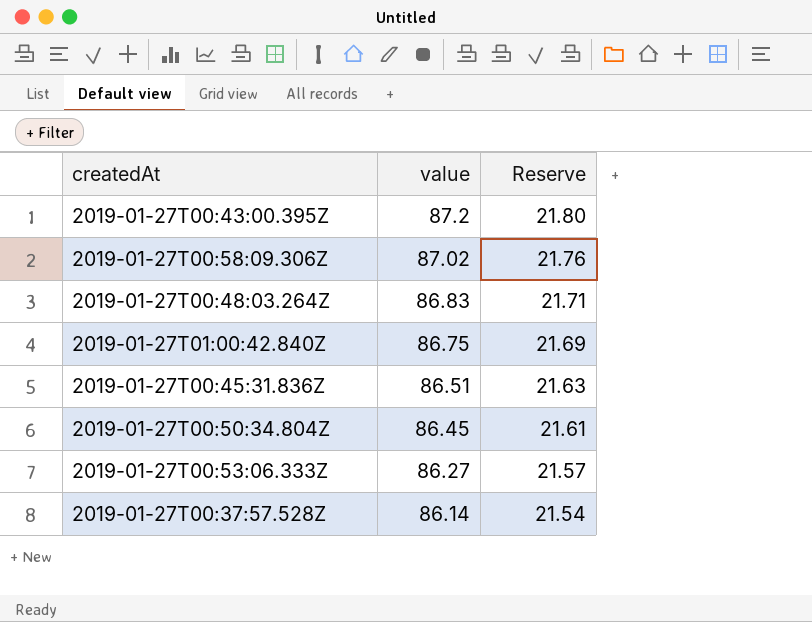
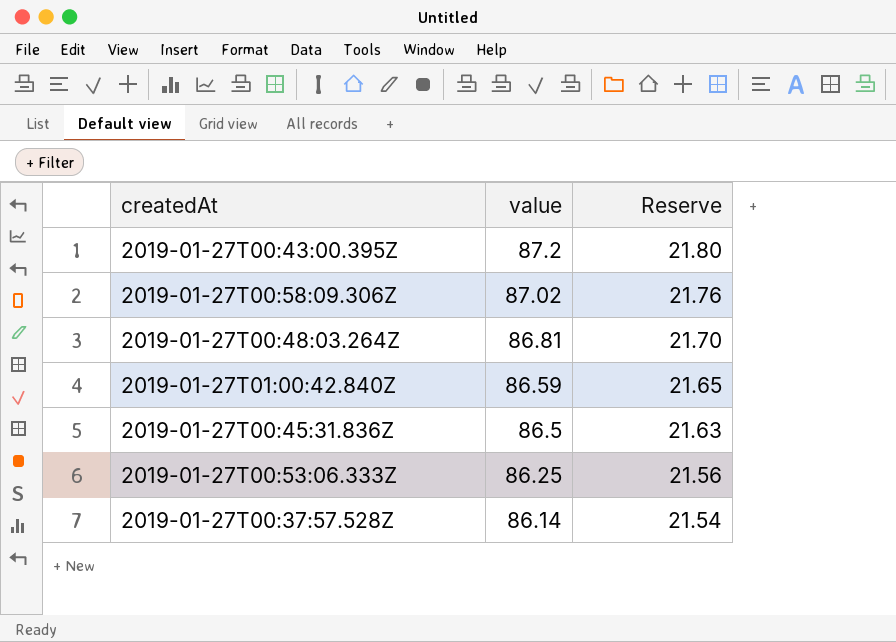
row 2019-01-27T00:50:34.804Z: 86.45 | 21.61 -> none
2019-01-27T00:48:03.264Z | value: 86.83 -> 86.81
2019-01-27T00:48:03.264Z | Reserve: 21.71 -> 21.70
2019-01-27T01:00:42.840Z | value: 86.75 -> 86.59
2019-01-27T01:00:42.840Z | Reserve: 21.69 -> 21.65
2019-01-27T00:45:31.836Z | value: 86.51 -> 86.5
2019-01-27T00:53:06.333Z | value: 86.27 -> 86.25
2019-01-27T00:53:06.333Z | Reserve: 21.57 -> 21.56

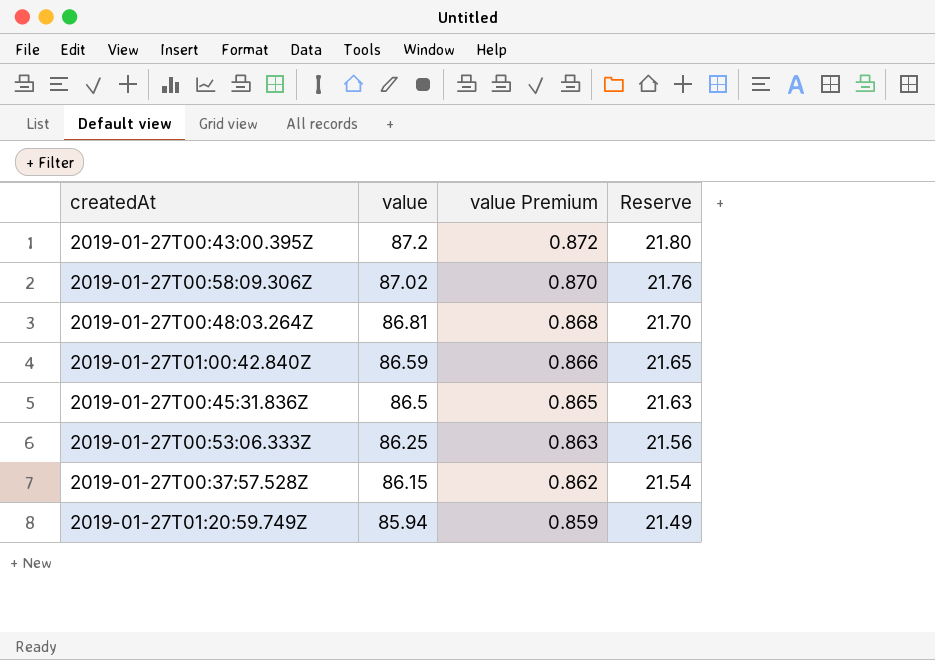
column value Premium | formula: none -> [value] * 0.01
2019-01-27T00:37:57.528Z | value: 86.14 -> 86.15
row 2019-01-27T01:20:59.749Z: none -> 85.94 | 0.859 | 21.49

